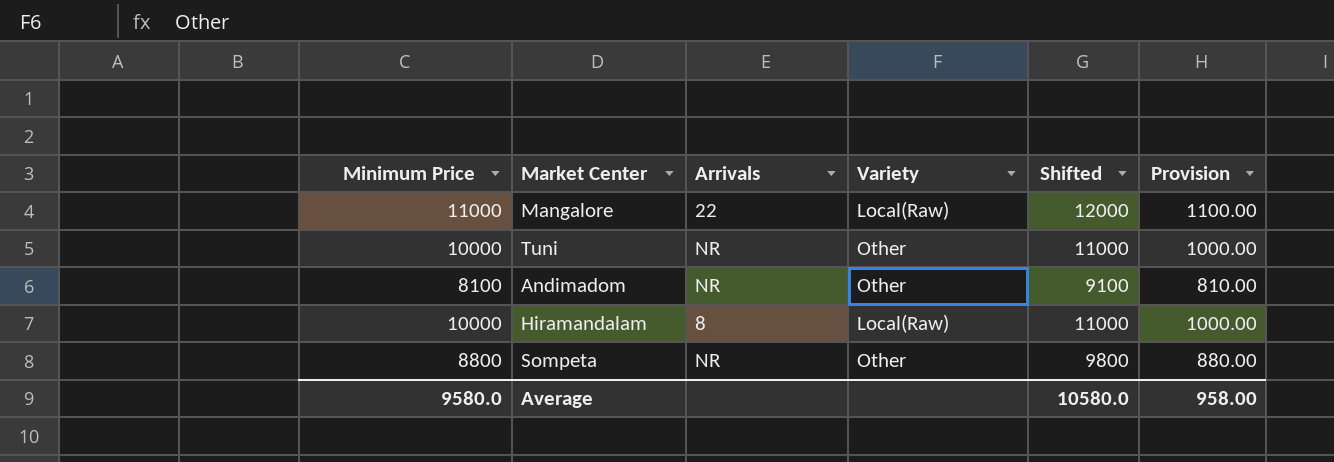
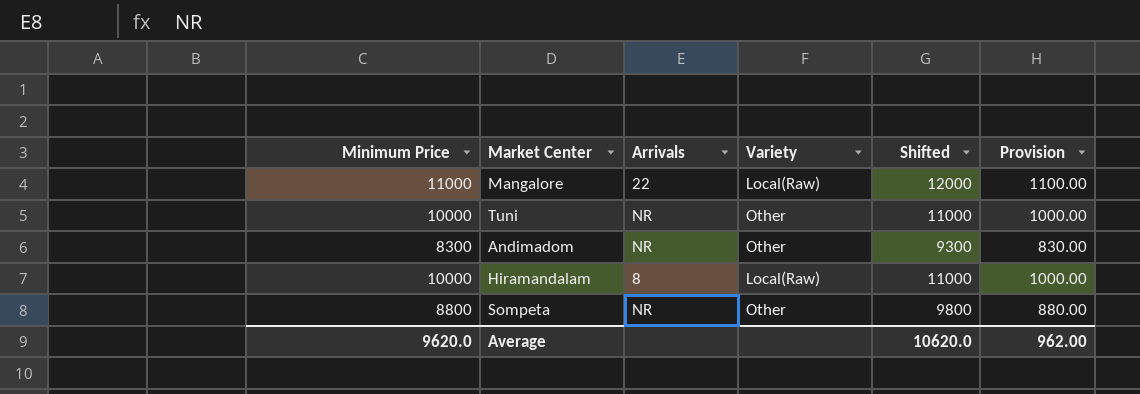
Andimadom | Minimum Price: 8100 -> 8300
Andimadom | Shifted: 9100 -> 9300
Andimadom | Provision: 810.00 -> 830.00
Average | Minimum Price: 9580.0 -> 9620.0
Average | Shifted: 10580.0 -> 10620.0
Average | Provision: 958.00 -> 962.00

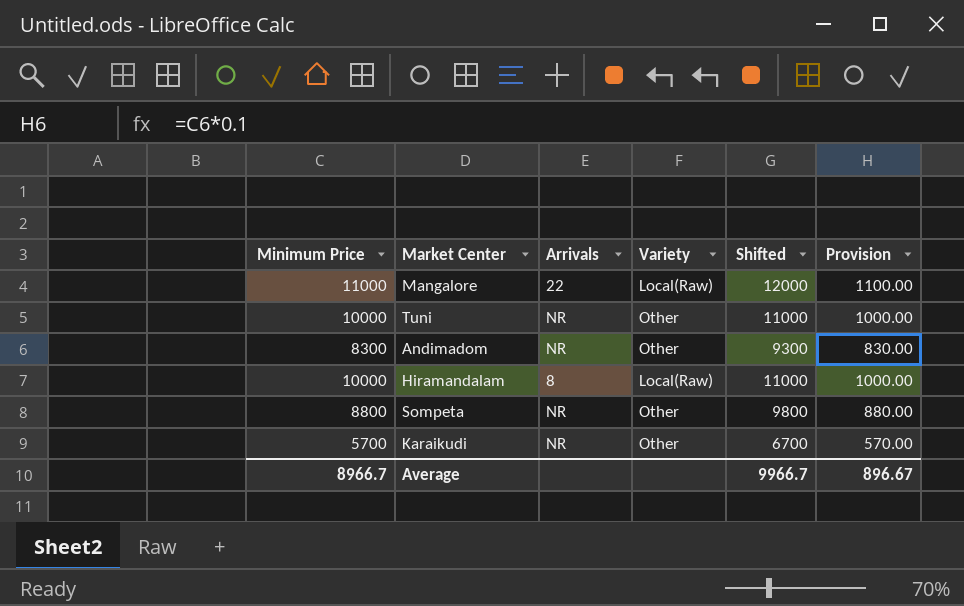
row Karaikudi: none -> 5700 | NR | Other | 6700 | 570.00
Average | Minimum Price: 9620.0 -> 8966.7
Average | Shifted: 10620.0 -> 9966.7
Average | Provision: 962.00 -> 896.67

